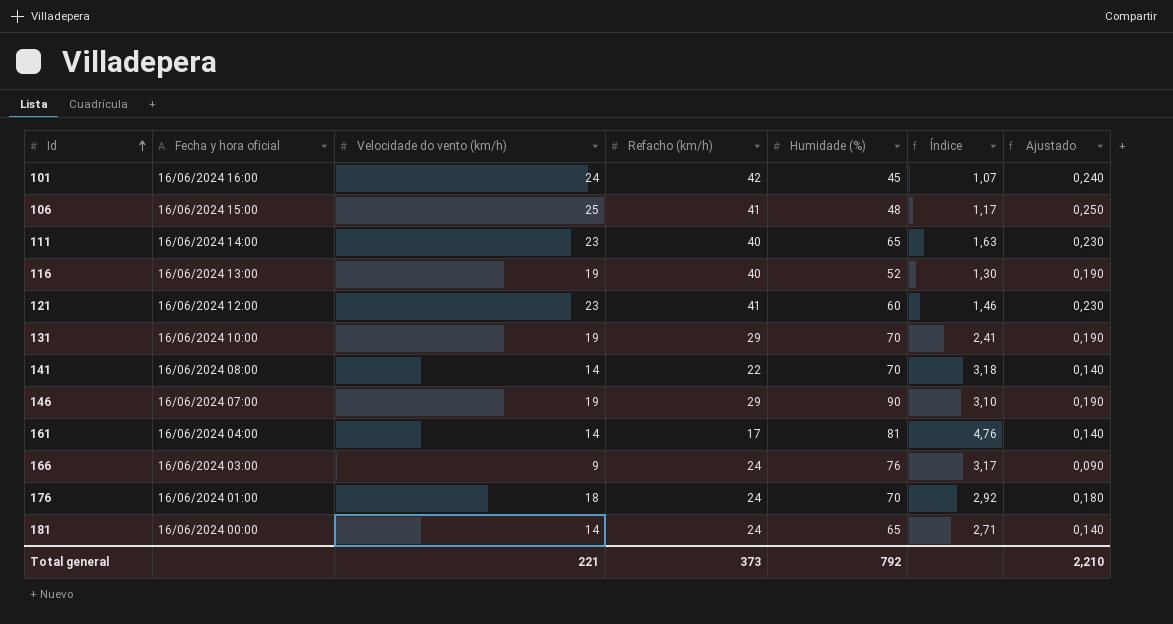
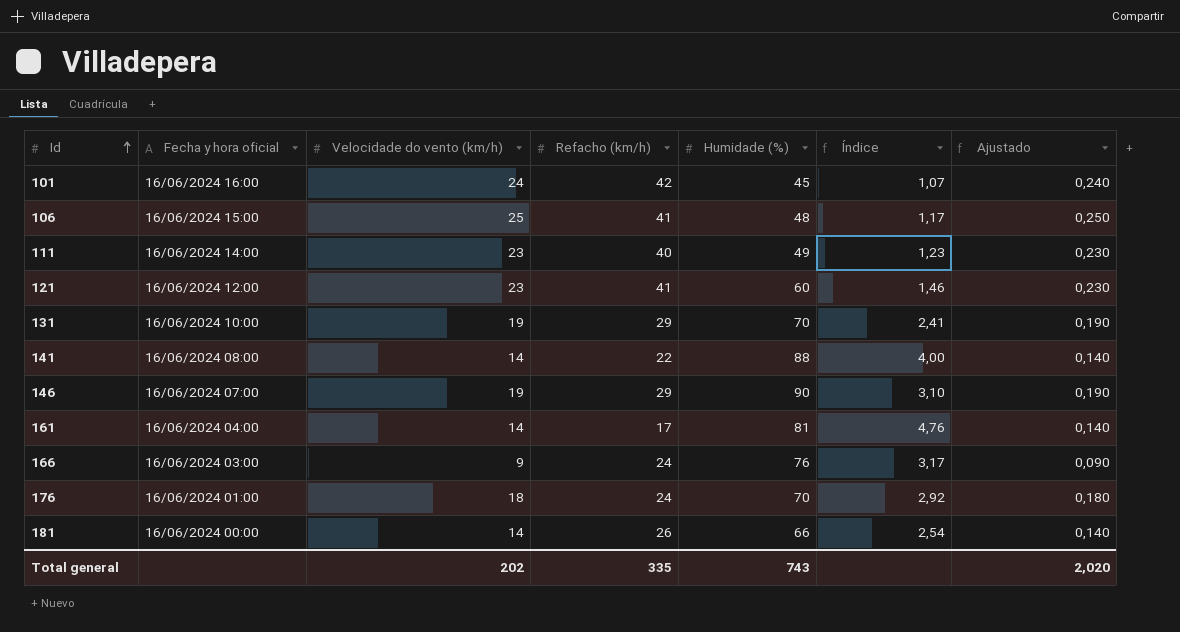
row 116: 16/06/2024 13:00 | 19 | 40 | 52 | 1,30 | 0,190 -> none
111 | Humidade (%): 65 -> 49
111 | Índice: 1,63 -> 1,23
141 | Humidade (%): 70 -> 88
141 | Índice: 3,18 -> 4,00
181 | Refacho (km/h): 24 -> 26
181 | Humidade (%): 65 -> 66
181 | Índice: 2,71 -> 2,54
Total general | Velocidade do vento (km/h): 221 -> 202
Total general | Refacho (km/h): 373 -> 335
Total general | Humidade (%): 792 -> 743
Total general | Ajustado: 2,210 -> 2,020

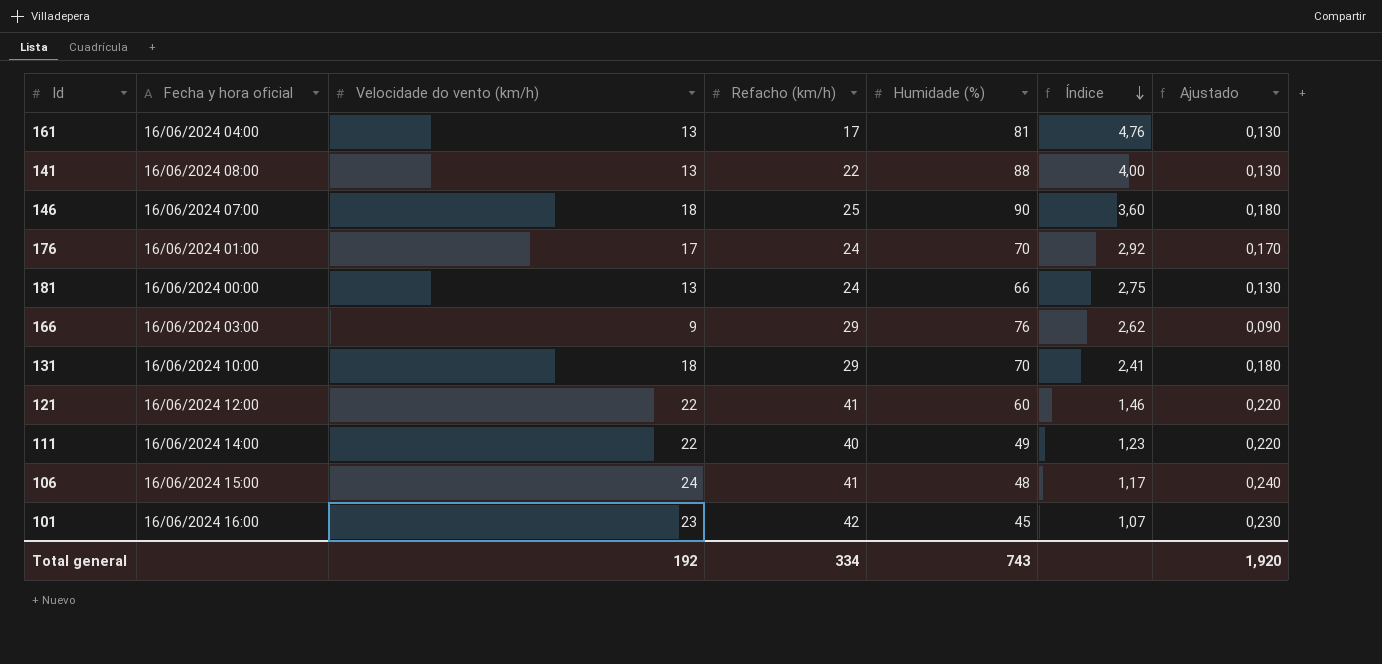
row order: Id ascending -> Índice descending
161 | Velocidade do vento (km/h): 14 -> 13
161 | Ajustado: 0,140 -> 0,130
141 | Velocidade do vento (km/h): 14 -> 13
141 | Ajustado: 0,140 -> 0,130
146 | Velocidade do vento (km/h): 19 -> 18
146 | Refacho (km/h): 29 -> 25
146 | Índice: 3,10 -> 3,60
146 | Ajustado: 0,190 -> 0,180
176 | Velocidade do vento (km/h): 18 -> 17
176 | Ajustado: 0,180 -> 0,170
181 | Velocidade do vento (km/h): 14 -> 13
181 | Refacho (km/h): 26 -> 24
181 | Índice: 2,54 -> 2,75
181 | Ajustado: 0,140 -> 0,130
166 | Refacho (km/h): 24 -> 29
166 | Índice: 3,17 -> 2,62
131 | Velocidade do vento (km/h): 19 -> 18
131 | Ajustado: 0,190 -> 0,180
121 | Velocidade do vento (km/h): 23 -> 22
121 | Ajustado: 0,230 -> 0,220
111 | Velocidade do vento (km/h): 23 -> 22
111 | Ajustado: 0,230 -> 0,220
106 | Velocidade do vento (km/h): 25 -> 24
106 | Ajustado: 0,250 -> 0,240
101 | Velocidade do vento (km/h): 24 -> 23
101 | Ajustado: 0,240 -> 0,230
Total general | Velocidade do vento (km/h): 202 -> 192
Total general | Refacho (km/h): 335 -> 334
Total general | Ajustado: 2,020 -> 1,920

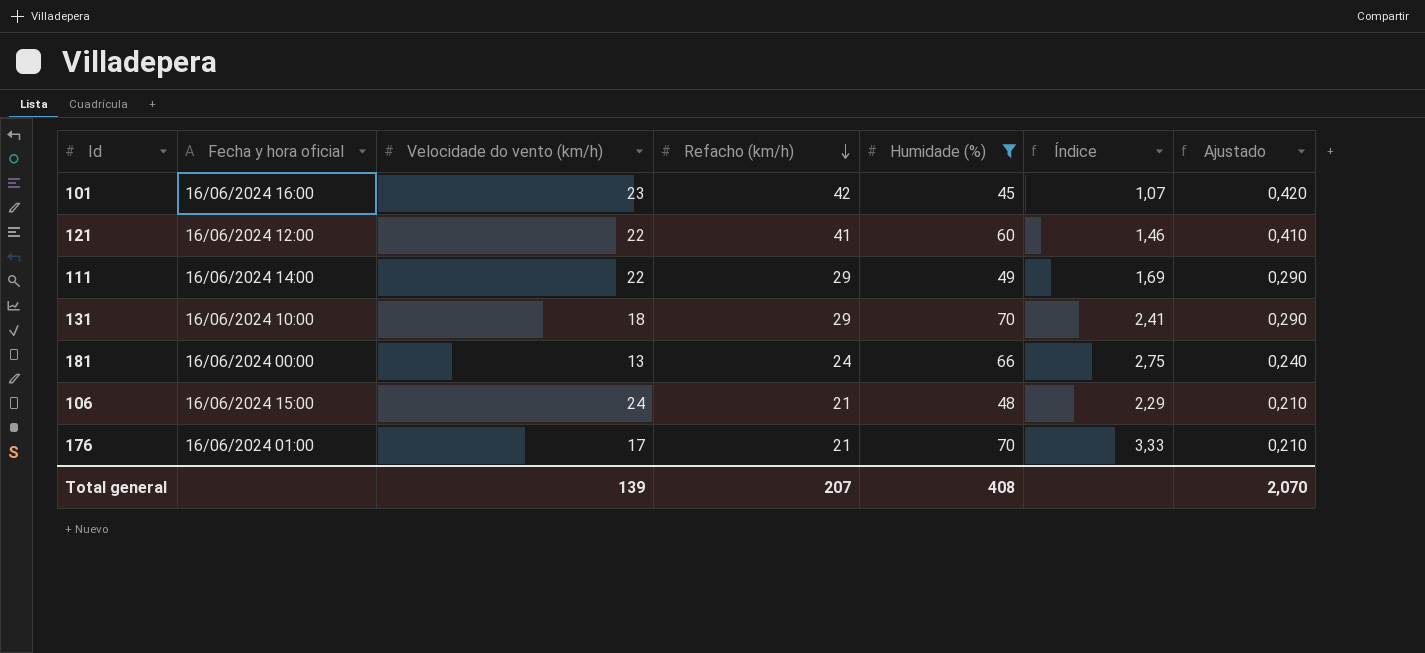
filter: none -> Humidade (%) <= 70
row order: Índice descending -> Refacho (km/h) descending
column Ajustado | formula: [Velocidade do vento (km/h)] * 0,01 -> [Refacho (km/h)] * 0,01
111 | Refacho (km/h): 40 -> 29
111 | Índice: 1,23 -> 1,69
106 | Refacho (km/h): 41 -> 21
106 | Índice: 1,17 -> 2,29
176 | Refacho (km/h): 24 -> 21
176 | Índice: 2,92 -> 3,33
Total general | Velocidade do vento (km/h): 192 -> 139
Total general | Refacho (km/h): 334 -> 207
Total general | Humidade (%): 743 -> 408
Total general | Ajustado: 1,920 -> 2,070

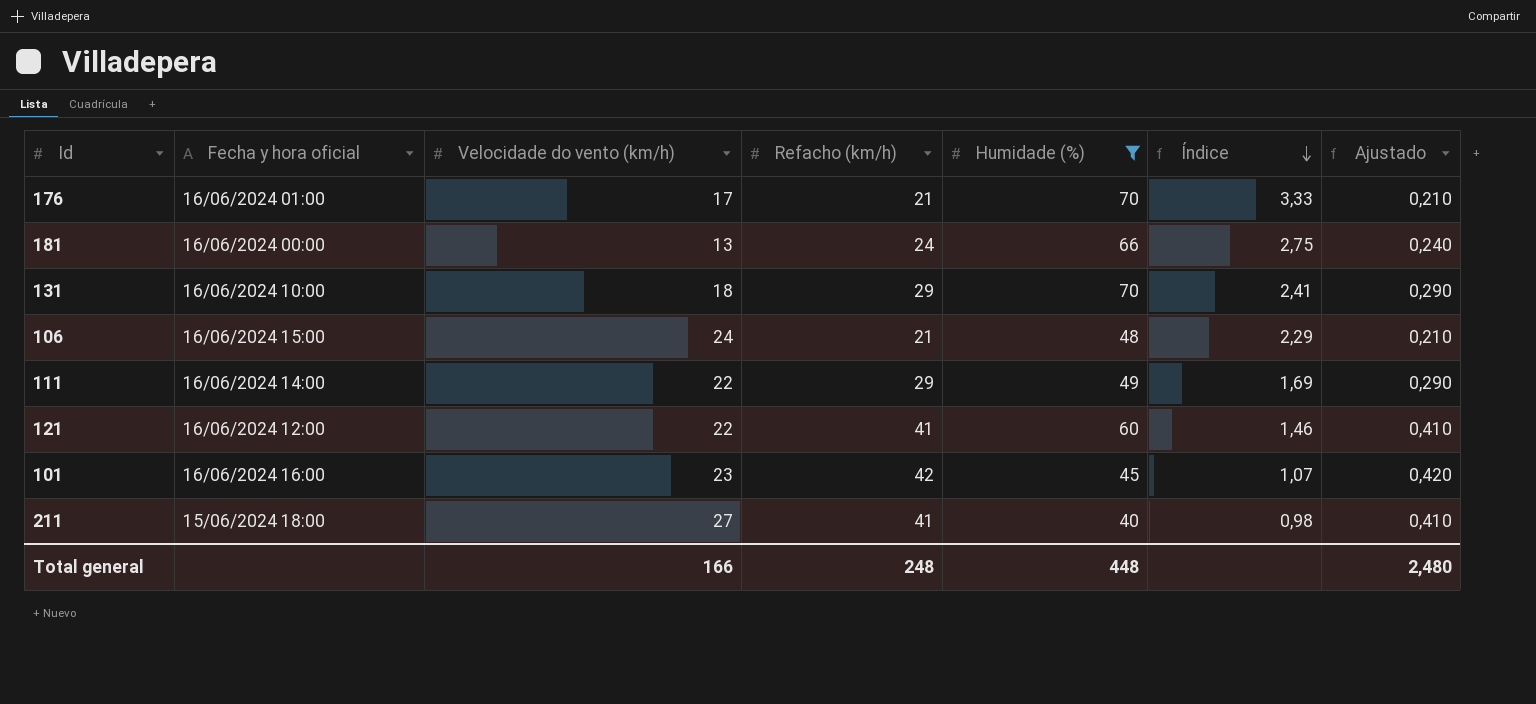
row order: Refacho (km/h) descending -> Índice descending
row 211: none -> 15/06/2024 18:00 | 27 | 41 | 40 | 0,98 | 0,410
Total general | Velocidade do vento (km/h): 139 -> 166
Total general | Refacho (km/h): 207 -> 248
Total general | Humidade (%): 408 -> 448
Total general | Ajustado: 2,070 -> 2,480

